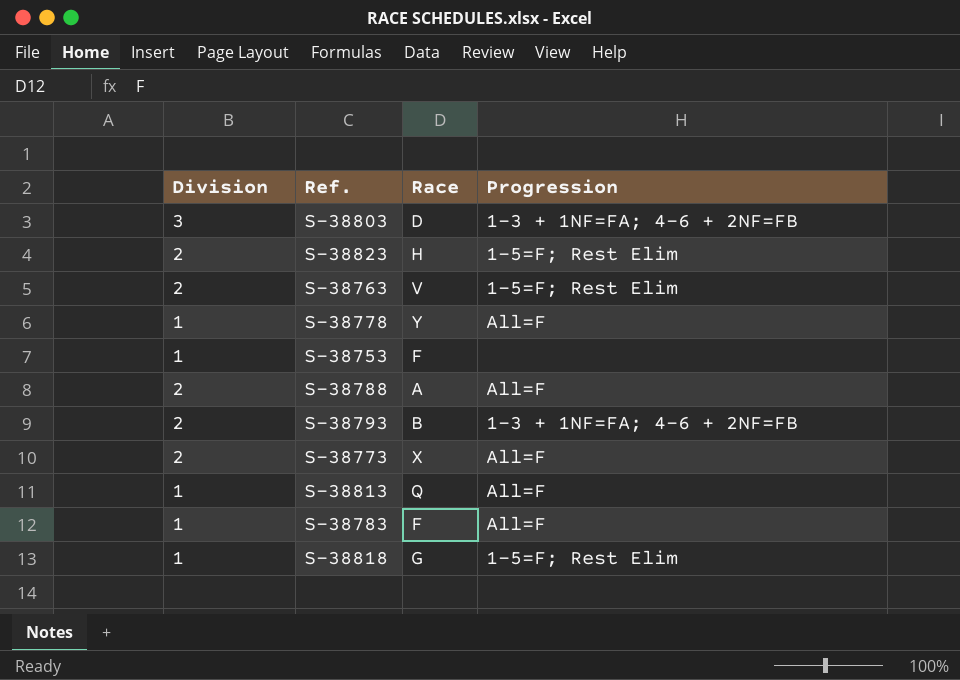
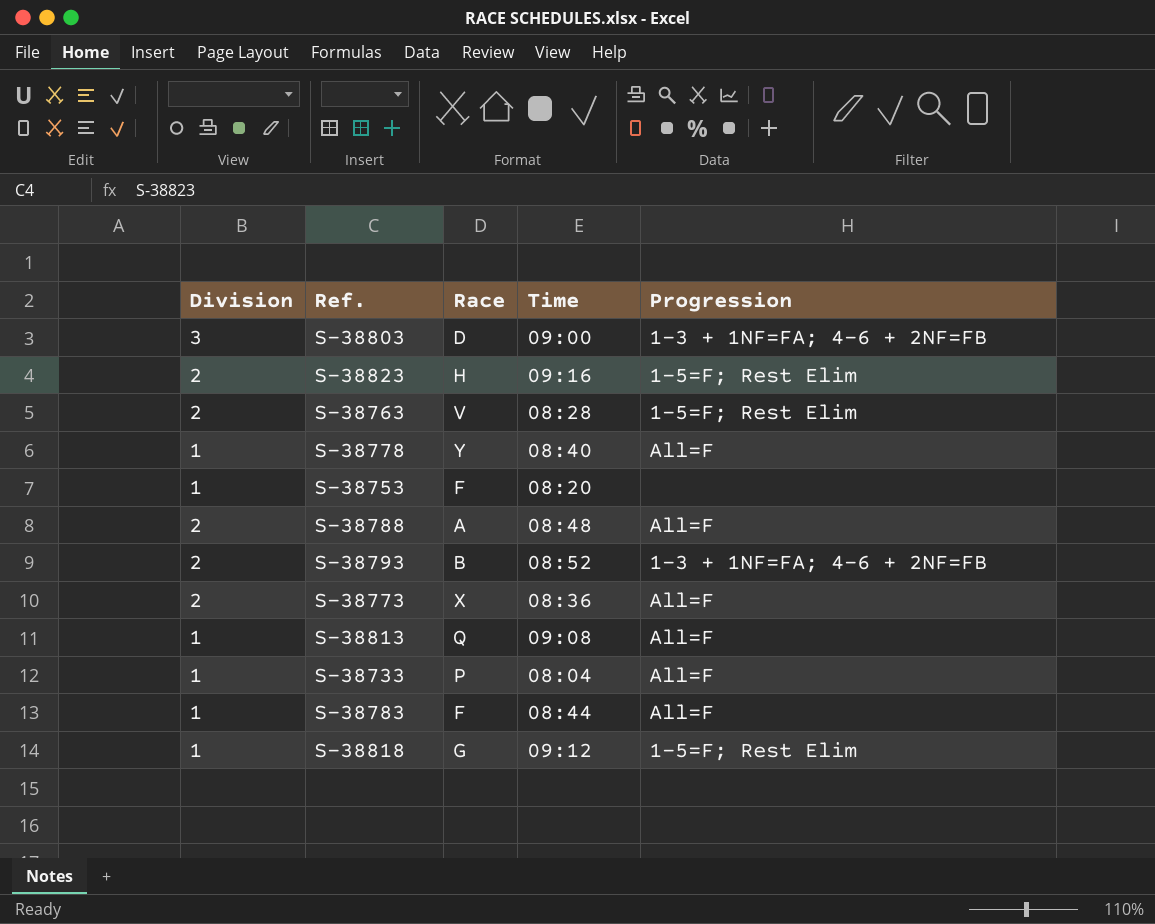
column Time | position: none -> 4
row S-38733: none -> 1 | P | 08:04 | All=F

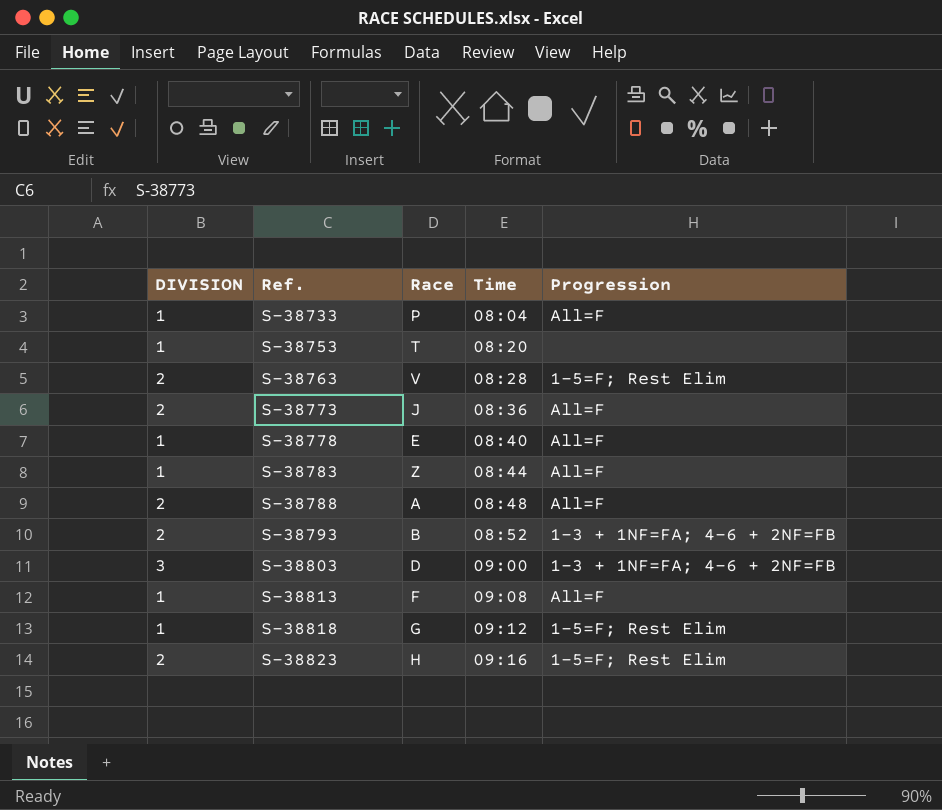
row order: none -> Ref. ascending
column name: Division -> DIVISION
S-38753 | Race: F -> T
S-38773 | Race: X -> J
S-38778 | Race: Y -> E
S-38783 | Race: F -> Z
S-38813 | Race: Q -> F

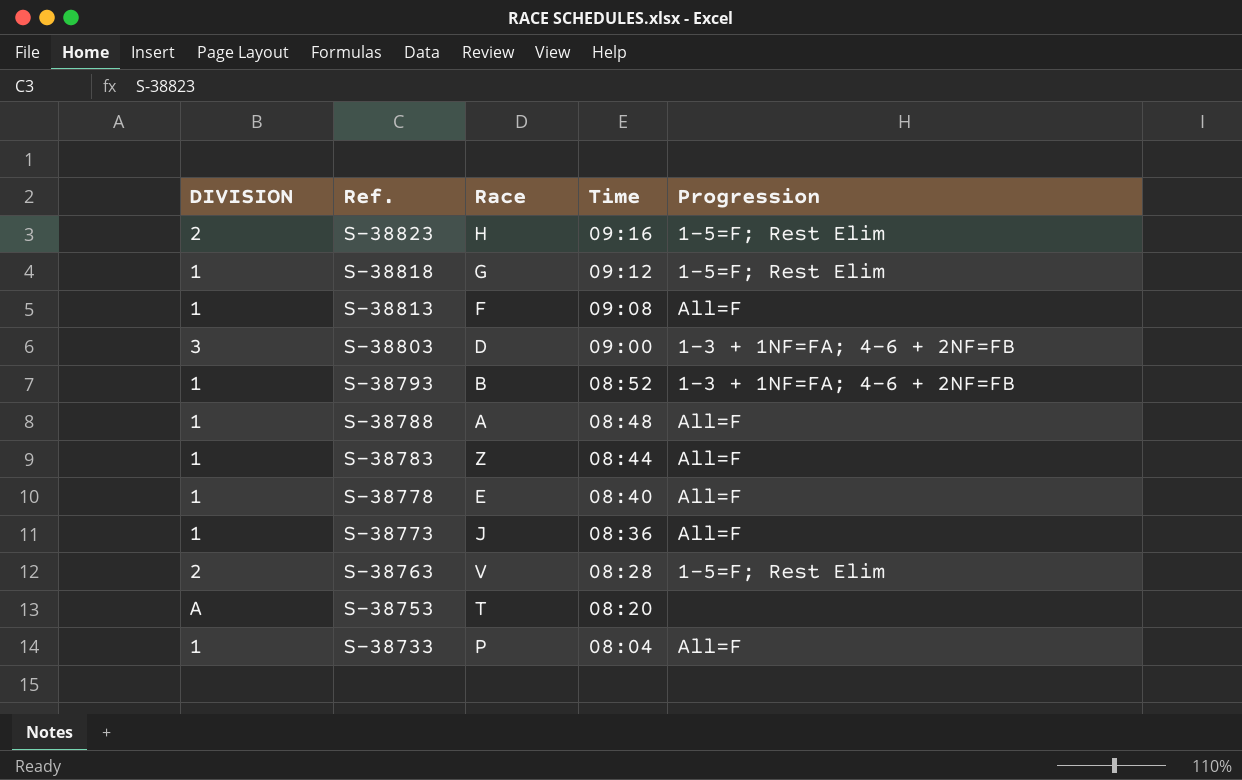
row order: Ref. ascending -> Ref. descending
S-38793 | DIVISION: 2 -> 1
S-38788 | DIVISION: 2 -> 1
S-38773 | DIVISION: 2 -> 1
S-38753 | DIVISION: 1 -> A

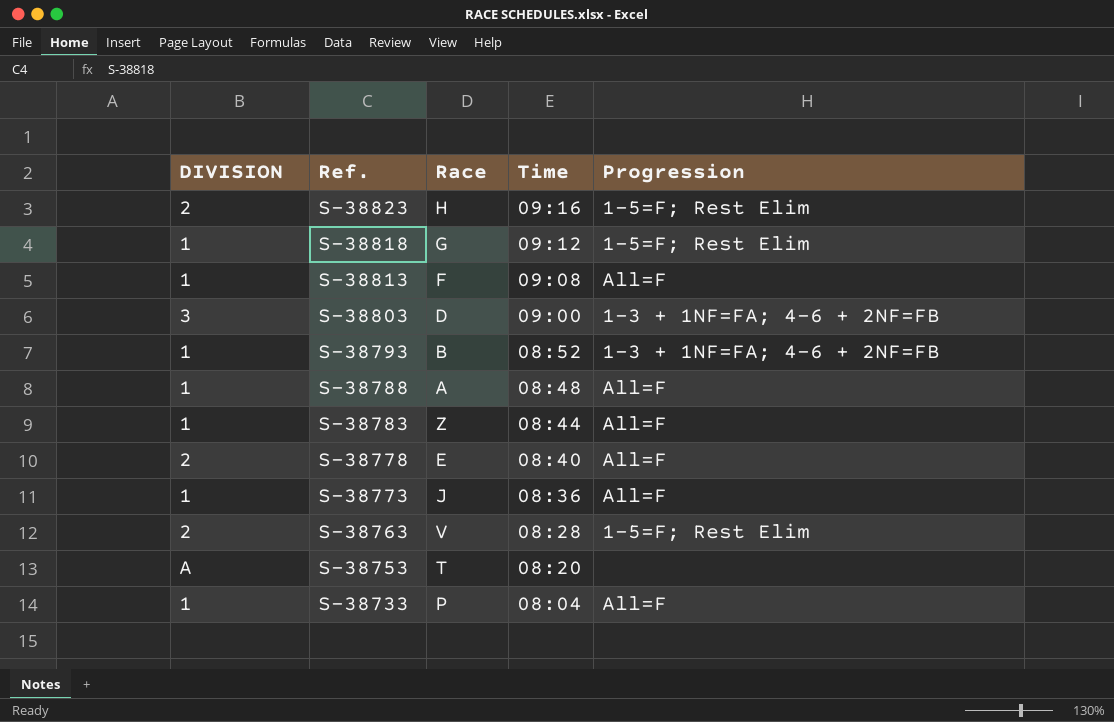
S-38778 | DIVISION: 1 -> 2

